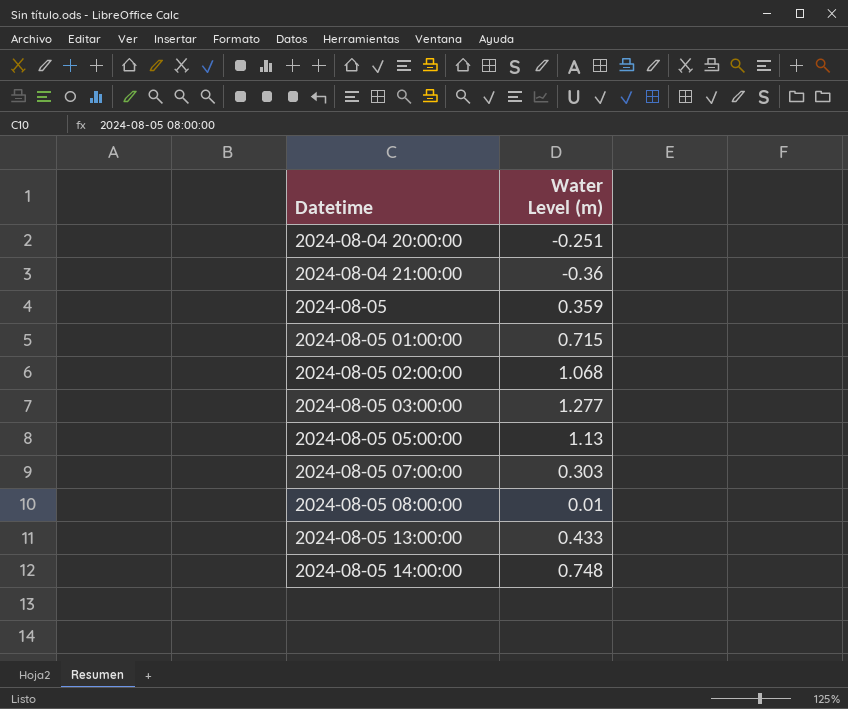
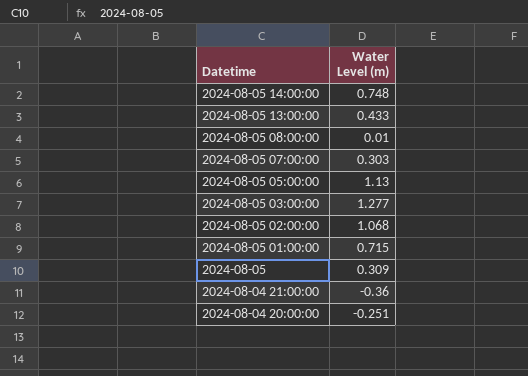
row order: Datetime ascending -> Datetime descending
2024-08-05 | Water Level (m): 0.359 -> 0.309

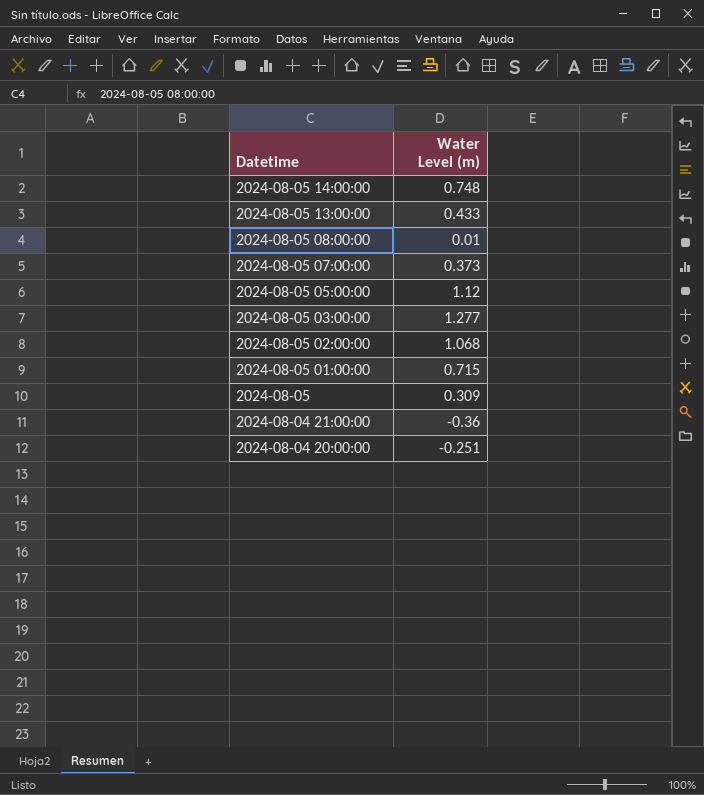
2024-08-05 07:00:00 | Water Level (m): 0.303 -> 0.373
2024-08-05 05:00:00 | Water Level (m): 1.13 -> 1.12

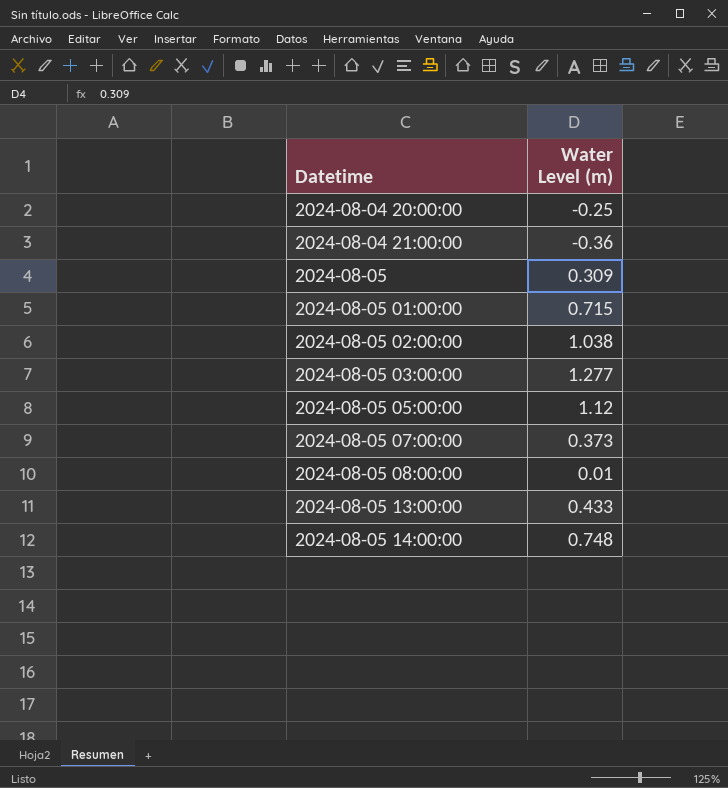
row order: Datetime descending -> Datetime ascending
2024-08-04 20:00:00 | Water Level (m): -0.251 -> -0.25
2024-08-05 02:00:00 | Water Level (m): 1.068 -> 1.038

